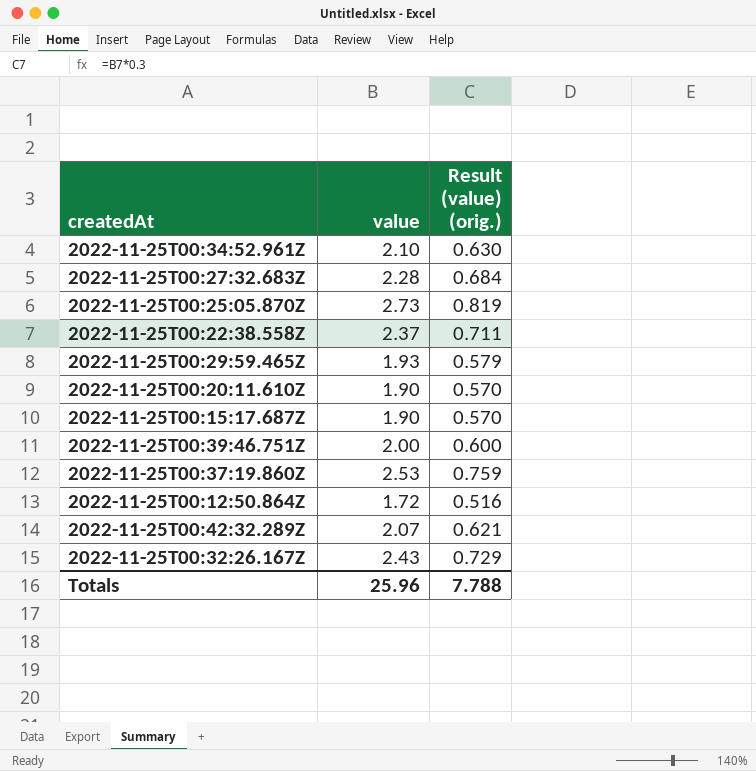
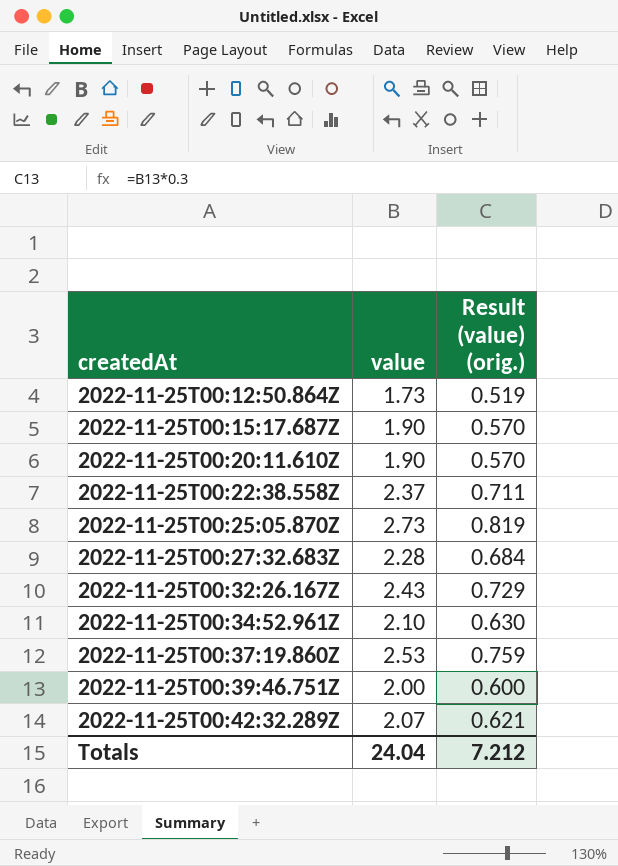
row order: none -> createdAt ascending
row 2022-11-25T00:29:59.465Z: 1.93 | 0.579 -> none
2022-11-25T00:12:50.864Z | value: 1.72 -> 1.73
2022-11-25T00:12:50.864Z | Result (value) (orig.): 0.516 -> 0.519
Totals | value: 25.96 -> 24.04
Totals | Result (value) (orig.): 7.788 -> 7.212

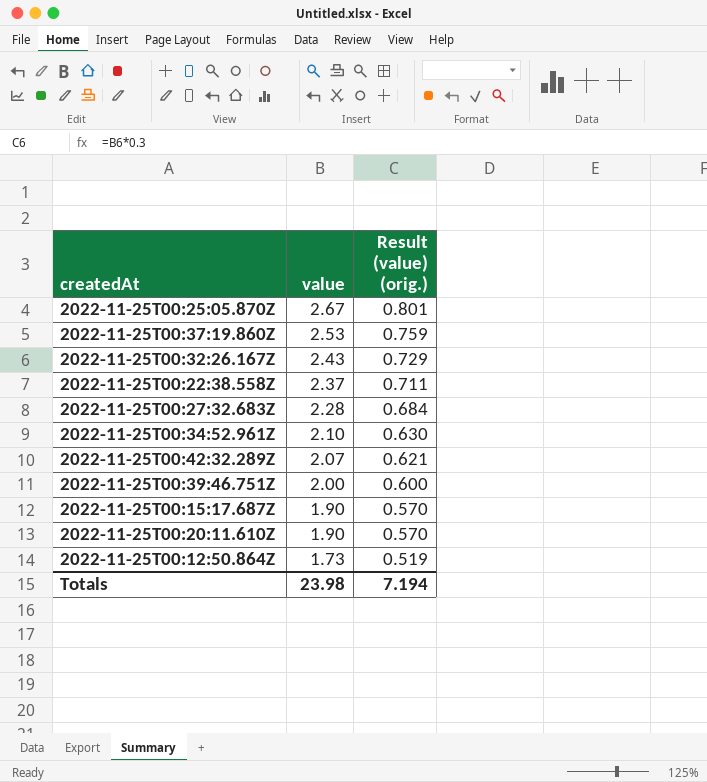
row order: createdAt ascending -> value descending
2022-11-25T00:25:05.870Z | value: 2.73 -> 2.67
2022-11-25T00:25:05.870Z | Result (value) (orig.): 0.819 -> 0.801
Totals | value: 24.04 -> 23.98
Totals | Result (value) (orig.): 7.212 -> 7.194

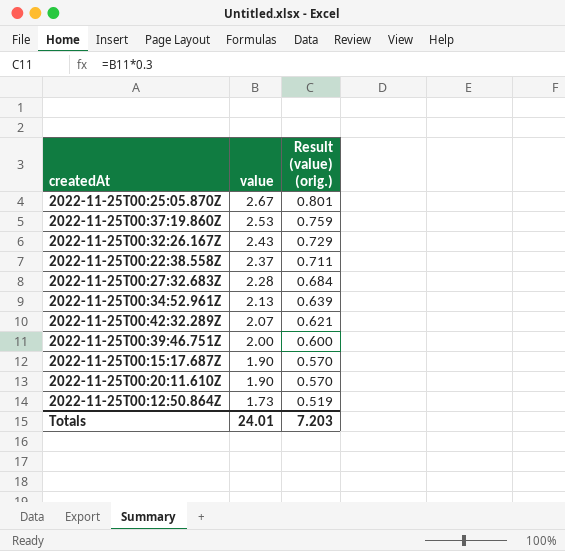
2022-11-25T00:34:52.961Z | value: 2.10 -> 2.13
2022-11-25T00:34:52.961Z | Result (value) (orig.): 0.630 -> 0.639
Totals | value: 23.98 -> 24.01
Totals | Result (value) (orig.): 7.194 -> 7.203

